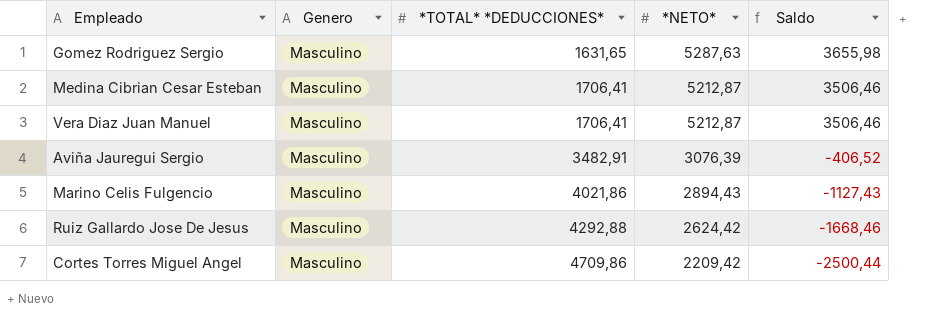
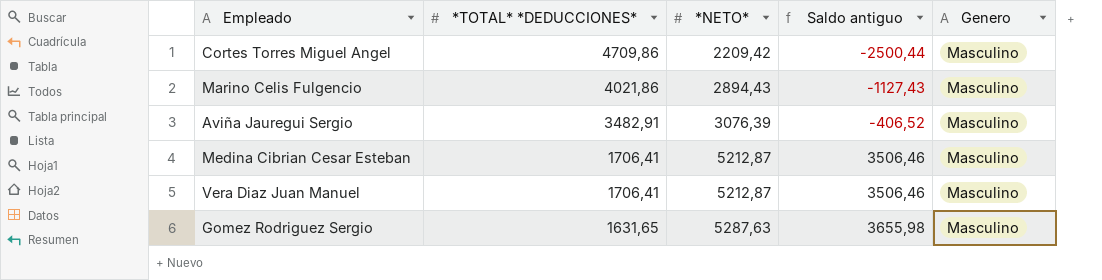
row order: *TOTAL* *DEDUCCIONES* ascending -> *TOTAL* *DEDUCCIONES* descending
column name: Saldo -> Saldo antiguo
column Genero | position: 2 -> 5
row Ruiz Gallardo Jose De Jesus: Masculino | 4292,88 | 2624,42 | -1668,46 -> none

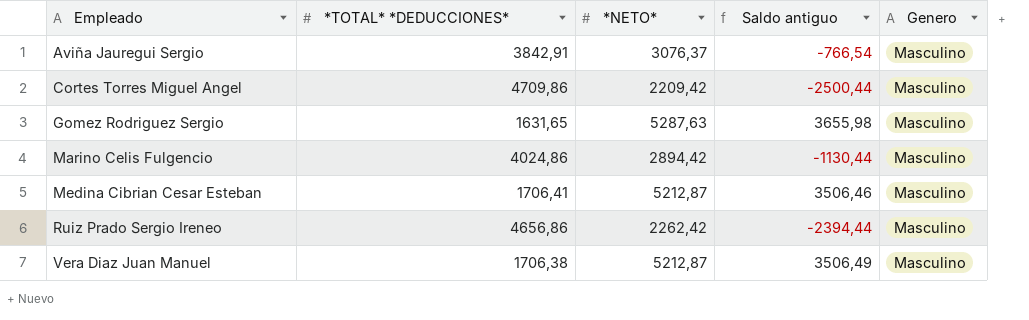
row order: *TOTAL* *DEDUCCIONES* descending -> Empleado ascending
Aviña Jauregui Sergio | *TOTAL* *DEDUCCIONES*: 3482,91 -> 3842,91
Aviña Jauregui Sergio | *NETO*: 3076,39 -> 3076,37
Aviña Jauregui Sergio | Saldo antiguo: -406,52 -> -766,54
Marino Celis Fulgencio | *TOTAL* *DEDUCCIONES*: 4021,86 -> 4024,86
Marino Celis Fulgencio | *NETO*: 2894,43 -> 2894,42
Marino Celis Fulgencio | Saldo antiguo: -1127,43 -> -1130,44
row Ruiz Prado Sergio Ireneo: none -> 4656,86 | 2262,42 | -2394,44 | Masculino
Vera Diaz Juan Manuel | *TOTAL* *DEDUCCIONES*: 1706,41 -> 1706,38
Vera Diaz Juan Manuel | Saldo antiguo: 3506,46 -> 3506,49

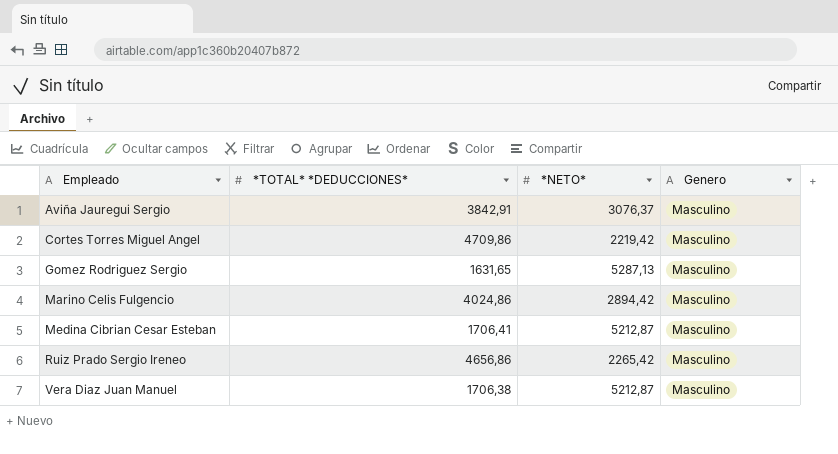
column Saldo antiguo | formula: [*NETO*] - [*TOTAL* *DEDUCCIONES*] -> none
Cortes Torres Miguel Angel | *NETO*: 2209,42 -> 2219,42
Gomez Rodriguez Sergio | *NETO*: 5287,63 -> 5287,13
Ruiz Prado Sergio Ireneo | *NETO*: 2262,42 -> 2265,42

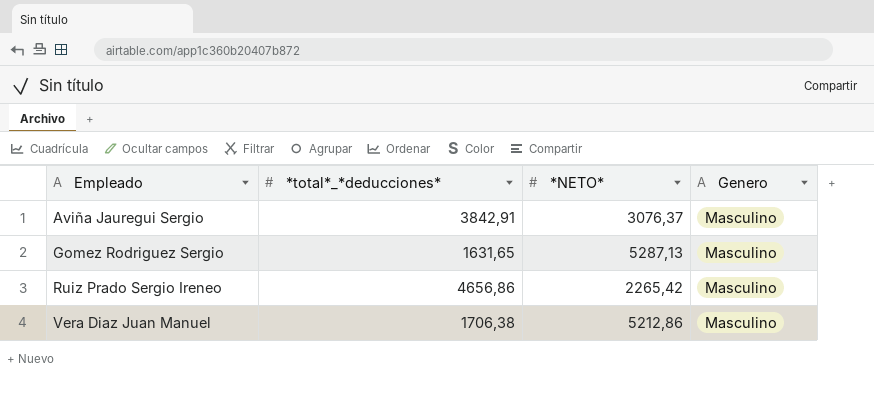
column name: *TOTAL* *DEDUCCIONES* -> *total*_*deducciones*
row Cortes Torres Miguel Angel: 4709,86 | 2219,42 | Masculino -> none
row Marino Celis Fulgencio: 4024,86 | 2894,42 | Masculino -> none
row Medina Cibrian Cesar Esteban: 1706,41 | 5212,87 | Masculino -> none
Vera Diaz Juan Manuel | *NETO*: 5212,87 -> 5212,86

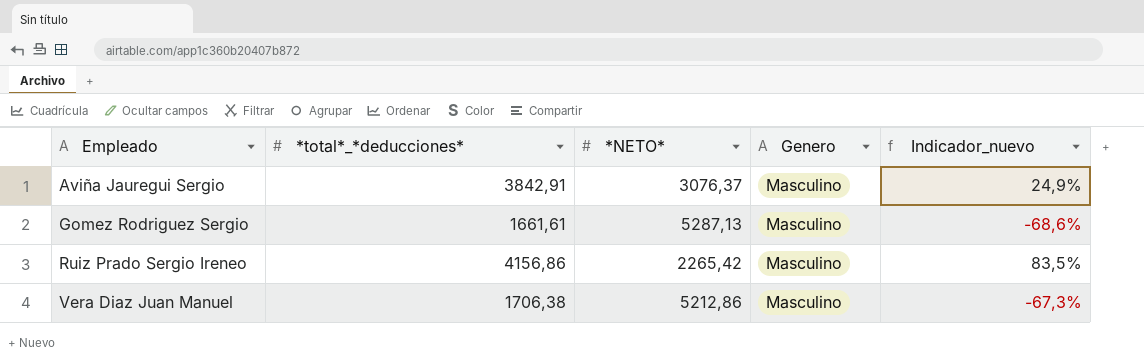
column Indicador_nuevo | formula: none -> ([*total*_*deducciones*] - [*NETO*]) / [*NETO*]
Gomez Rodriguez Sergio | *total*_*deducciones*: 1631,65 -> 1661,61
Ruiz Prado Sergio Ireneo | *total*_*deducciones*: 4656,86 -> 4156,86

